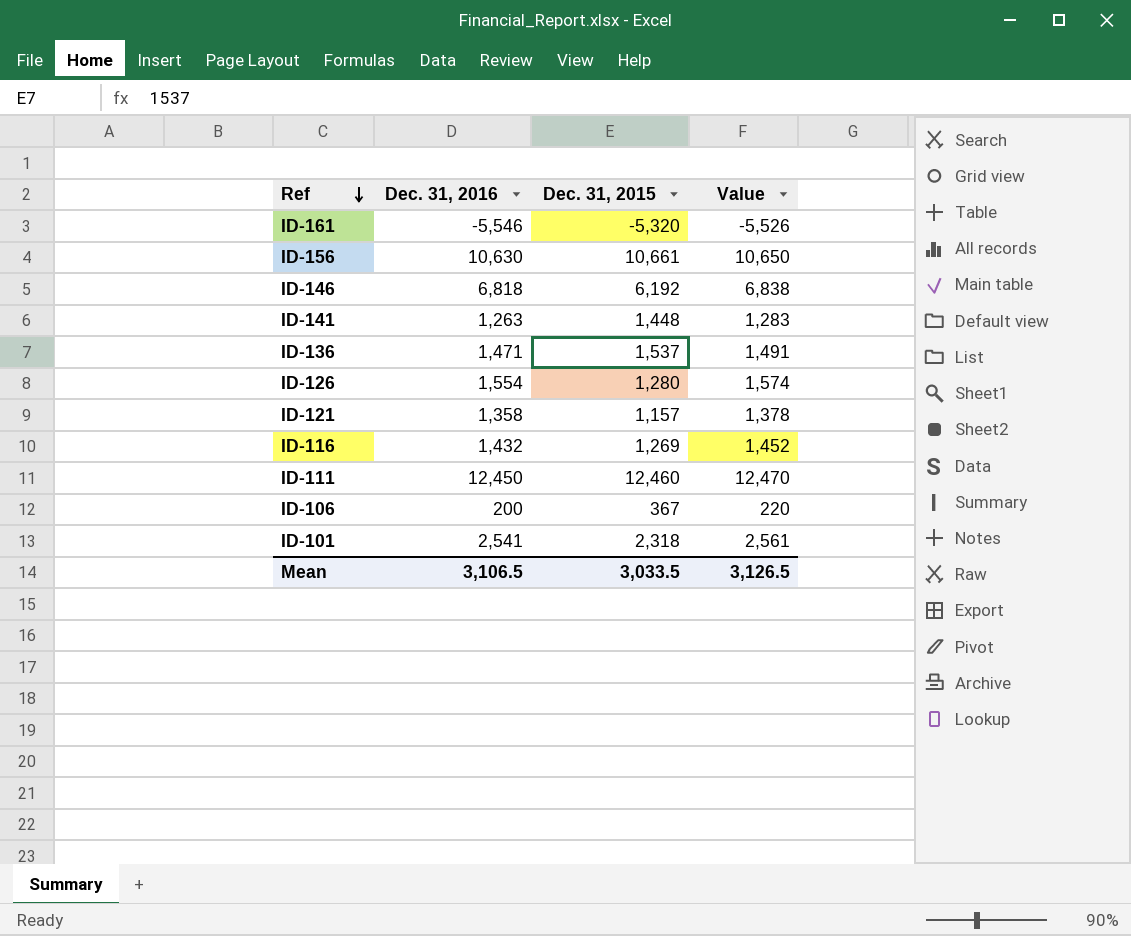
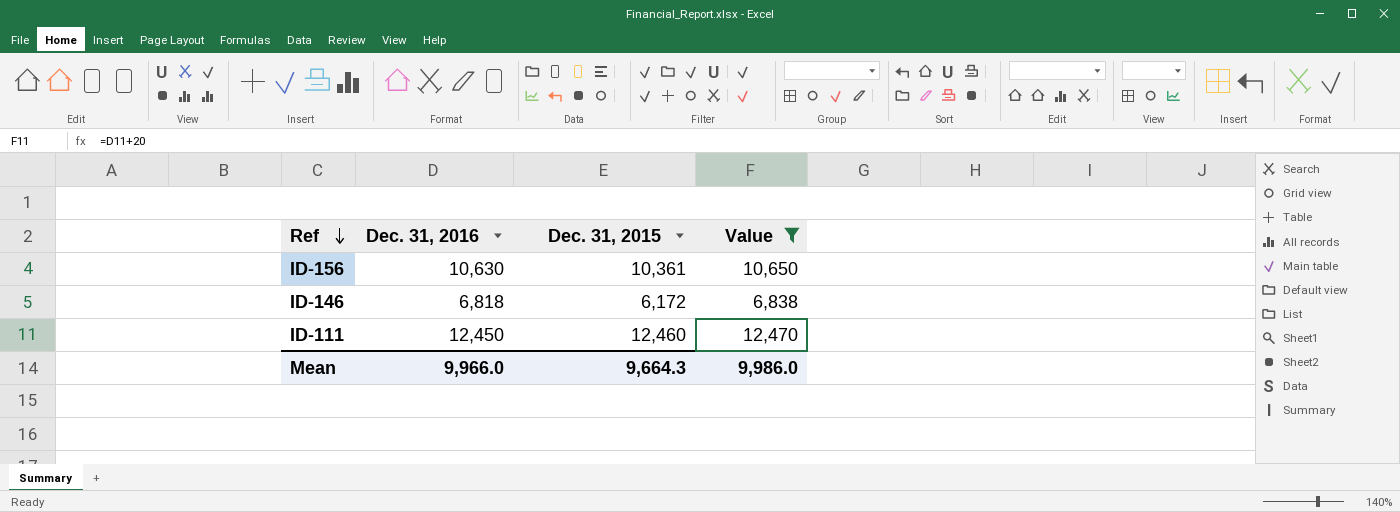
filter: none -> Value >= 6,838
ID-156 | Dec. 31, 2015: 10,661 -> 10,361
ID-146 | Dec. 31, 2015: 6,192 -> 6,172
Mean | Dec. 31, 2016: 3,106.5 -> 9,966.0
Mean | Dec. 31, 2015: 3,033.5 -> 9,664.3
Mean | Value: 3,126.5 -> 9,986.0

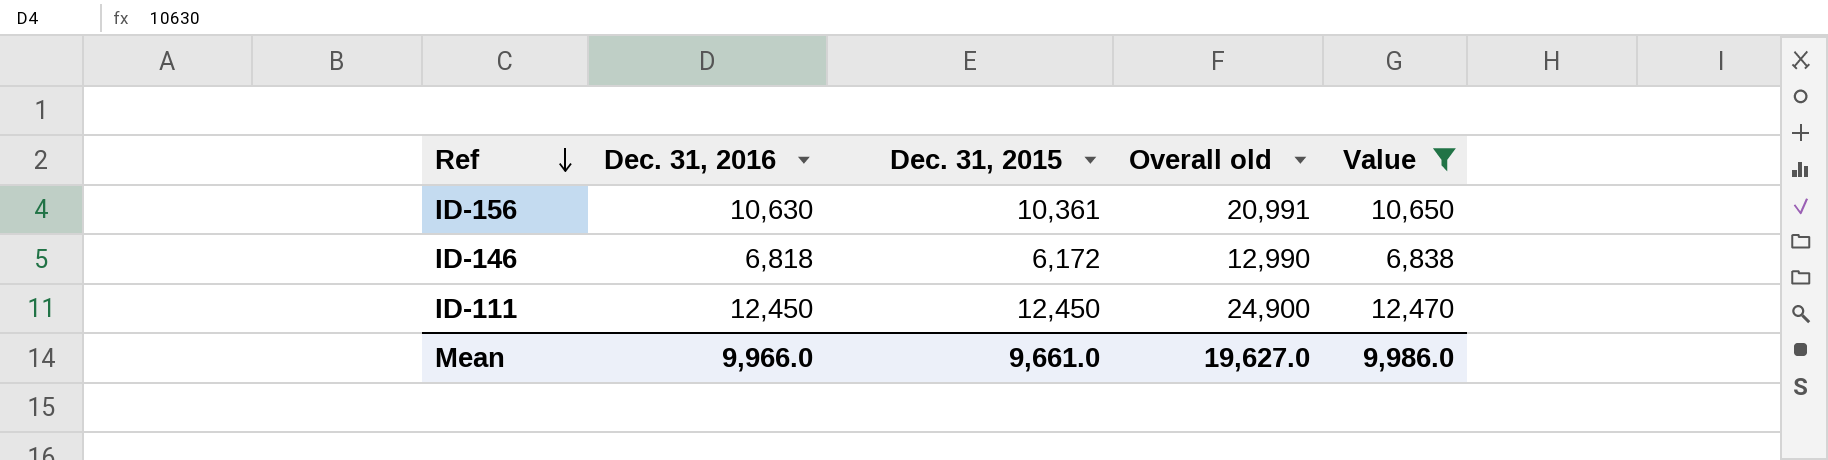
column Overall old | formula: none -> [Dec. 31, 2016] + [Dec. 31, 2015]
ID-111 | Dec. 31, 2015: 12,460 -> 12,450
Mean | Dec. 31, 2015: 9,664.3 -> 9,661.0

